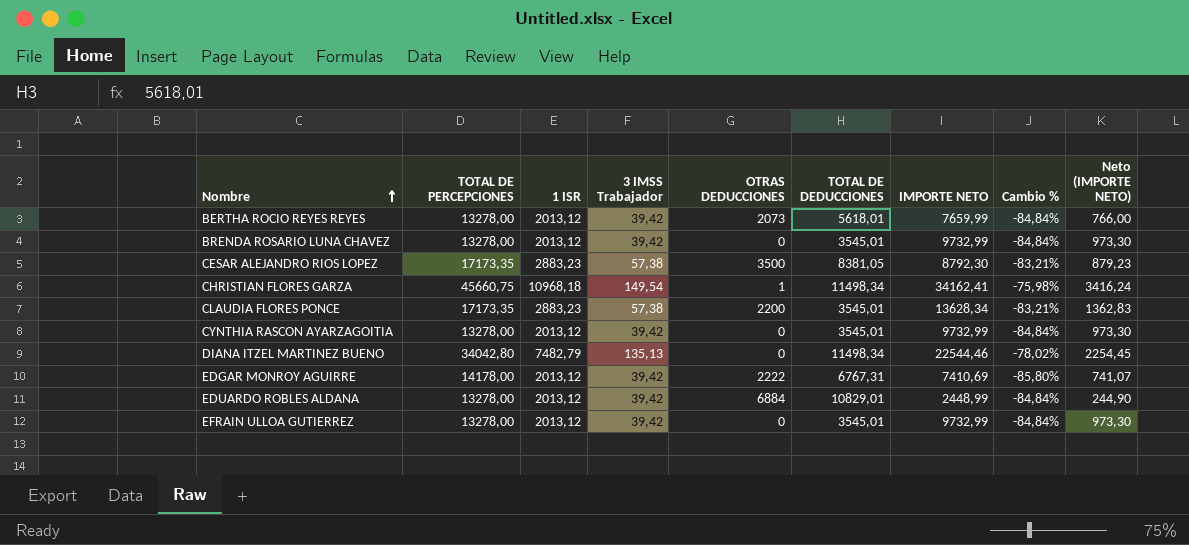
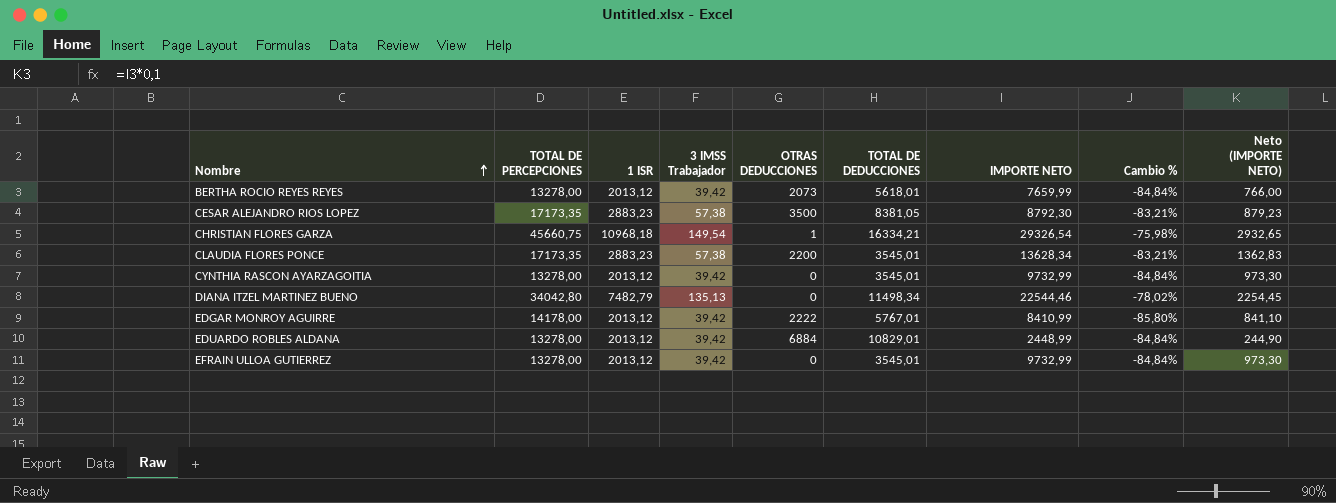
row BRENDA ROSARIO LUNA CHAVEZ: 13278,00 | 2013,12 | 39,42 | 0 | 3545,01 | 9732,99 | -84,84% | 973,30 -> none
CHRISTIAN FLORES GARZA | TOTAL DE DEDUCCIONES: 11498,34 -> 16334,21
CHRISTIAN FLORES GARZA | IMPORTE NETO: 34162,41 -> 29326,54
CHRISTIAN FLORES GARZA | Neto (IMPORTE NETO): 3416,24 -> 2932,65
EDGAR MONROY AGUIRRE | TOTAL DE DEDUCCIONES: 6767,31 -> 5767,01
EDGAR MONROY AGUIRRE | IMPORTE NETO: 7410,69 -> 8410,99
EDGAR MONROY AGUIRRE | Neto (IMPORTE NETO): 741,07 -> 841,10

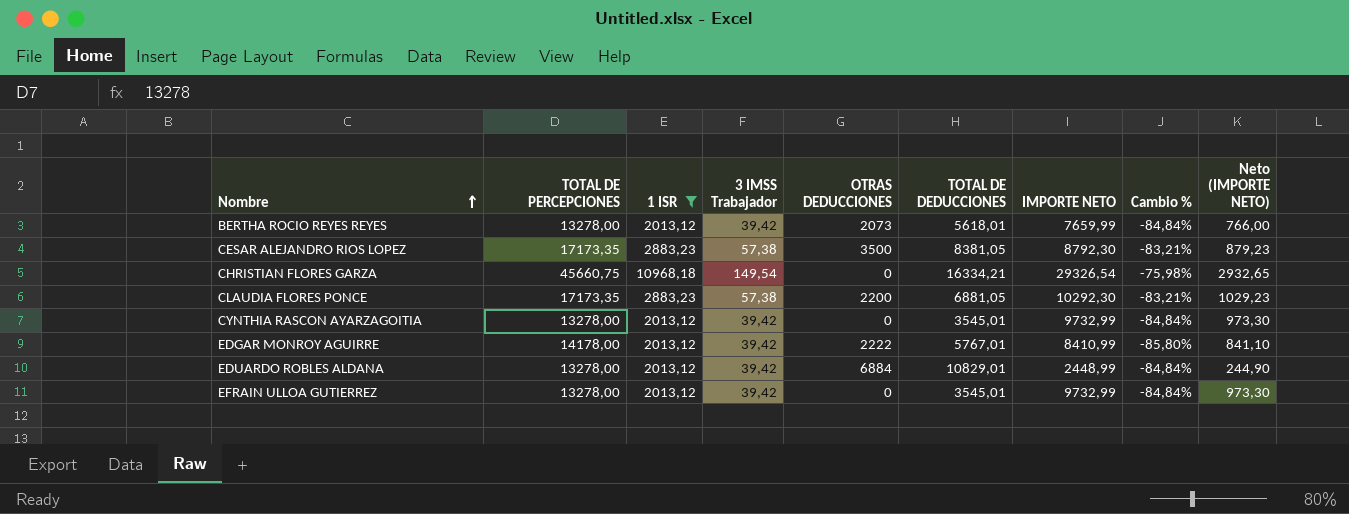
filter: none -> 1 ISR != 7482,79
CHRISTIAN FLORES GARZA | OTRAS DEDUCCIONES: 1 -> 0
CLAUDIA FLORES PONCE | TOTAL DE DEDUCCIONES: 3545,01 -> 6881,05
CLAUDIA FLORES PONCE | IMPORTE NETO: 13628,34 -> 10292,30
CLAUDIA FLORES PONCE | Neto (IMPORTE NETO): 1362,83 -> 1029,23

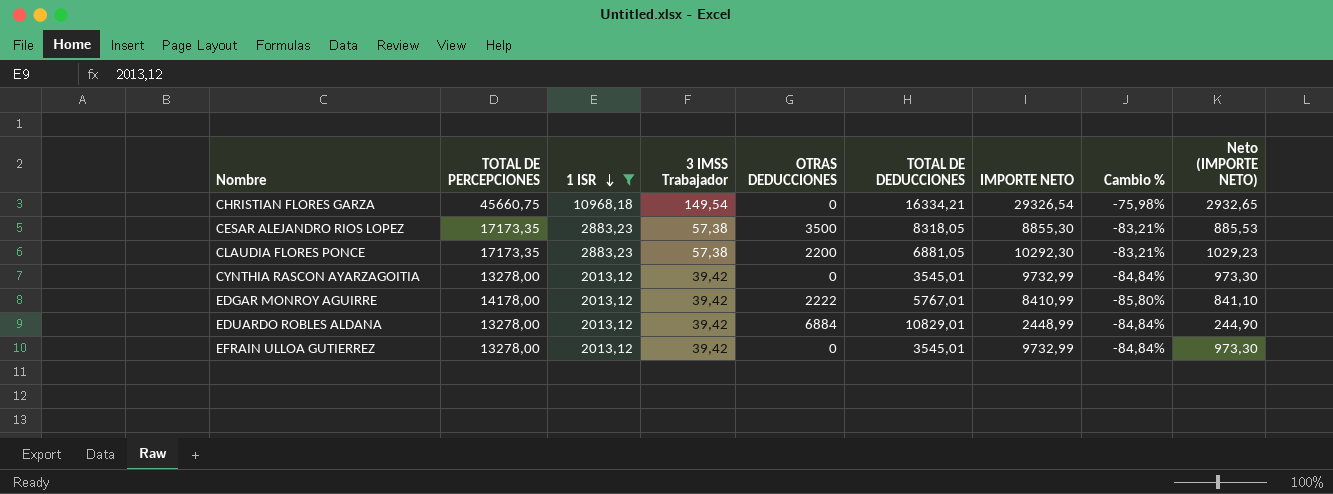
row order: Nombre ascending -> 1 ISR descending
row BERTHA ROCIO REYES REYES: 13278,00 | 2013,12 | 39,42 | 2073 | 5618,01 | 7659,99 | -84,84% | 766,00 -> none
CESAR ALEJANDRO RIOS LOPEZ | TOTAL DE DEDUCCIONES: 8381,05 -> 8318,05
CESAR ALEJANDRO RIOS LOPEZ | IMPORTE NETO: 8792,30 -> 8855,30
CESAR ALEJANDRO RIOS LOPEZ | Neto (IMPORTE NETO): 879,23 -> 885,53

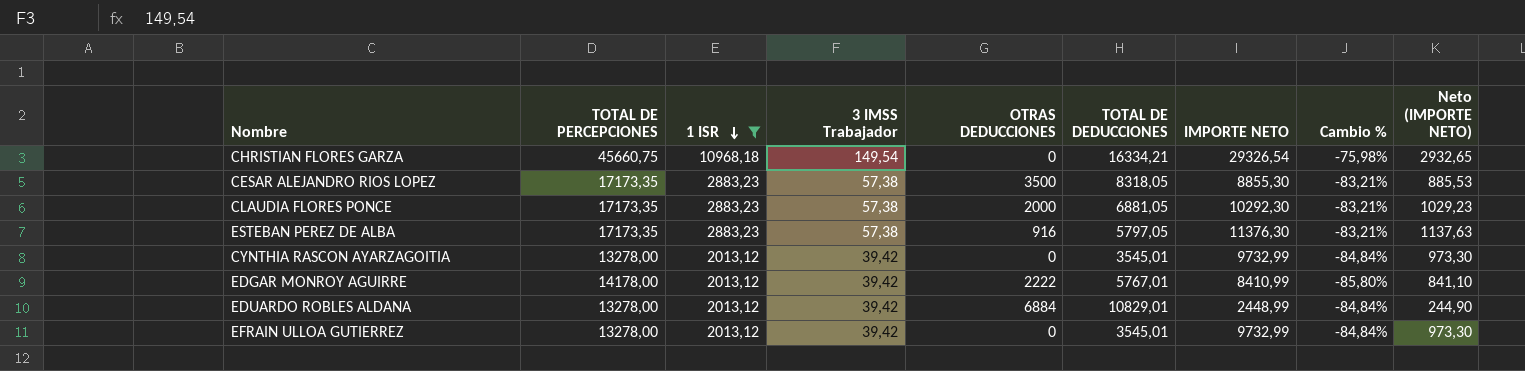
CLAUDIA FLORES PONCE | OTRAS DEDUCCIONES: 2200 -> 2000
row ESTEBAN PEREZ DE ALBA: none -> 17173,35 | 2883,23 | 57,38 | 916 | 5797,05 | 11376,30 | -83,21% | 1137,63

